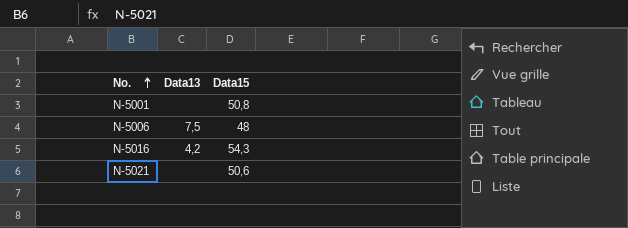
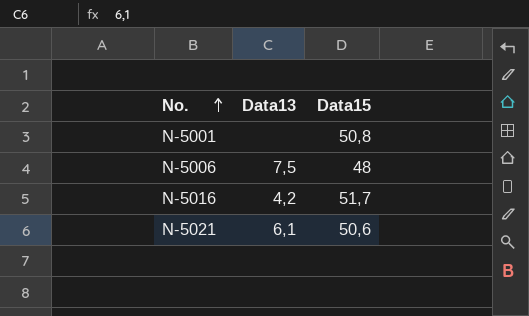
N-5016 | Data15: 54,3 -> 51,7
N-5021 | Data13: none -> 6,1

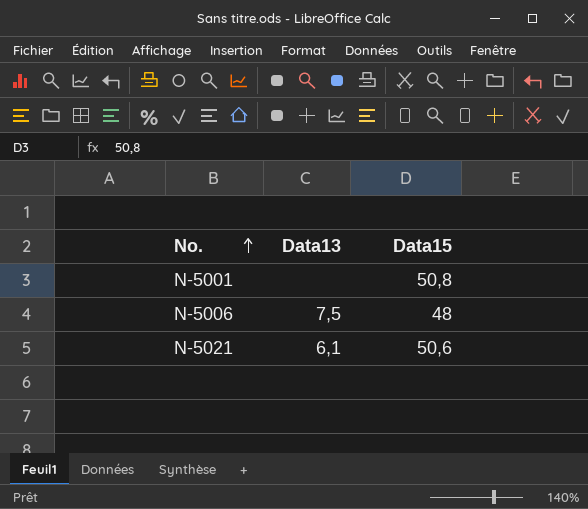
row N-5016: 4,2 | 51,7 -> none

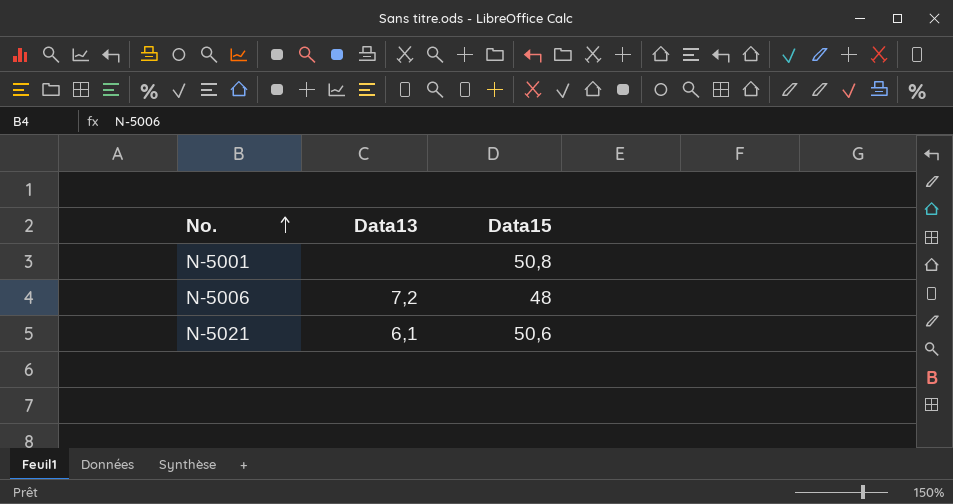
N-5006 | Data13: 7,5 -> 7,2

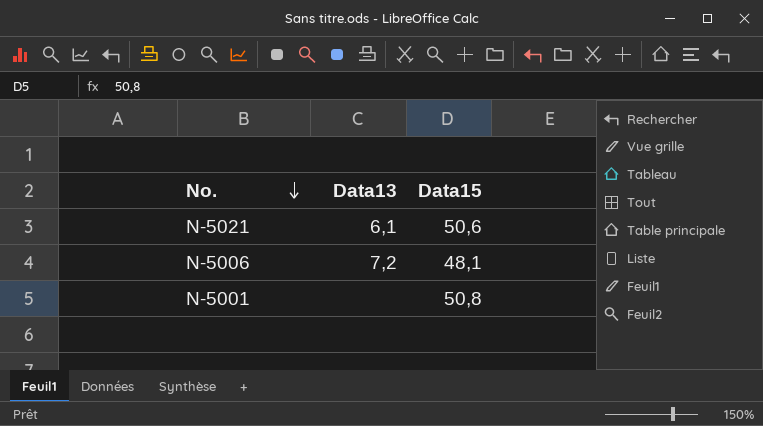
row order: No. ascending -> No. descending
N-5006 | Data15: 48 -> 48,1

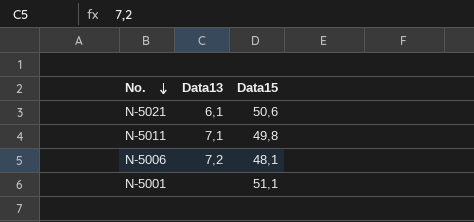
row N-5011: none -> 7,1 | 49,8
N-5001 | Data15: 50,8 -> 51,1

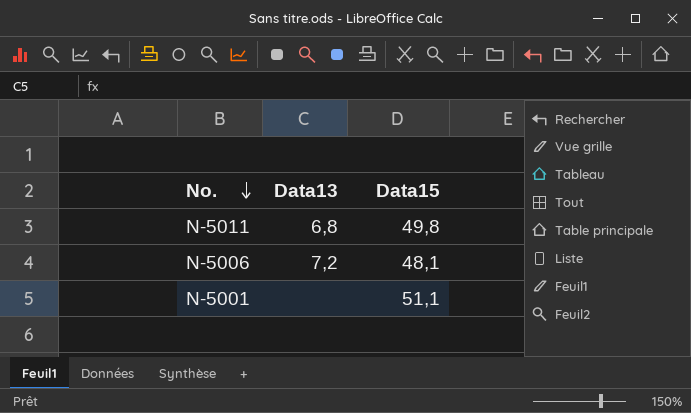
row N-5021: 6,1 | 50,6 -> none
N-5011 | Data13: 7,1 -> 6,8

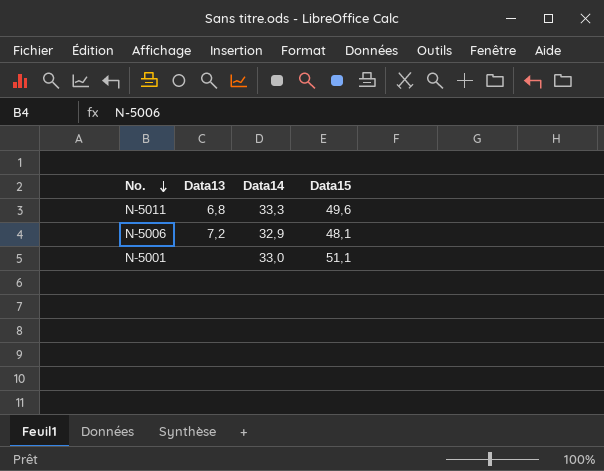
column Data14 | position: none -> 3
N-5011 | Data15: 49,8 -> 49,6

